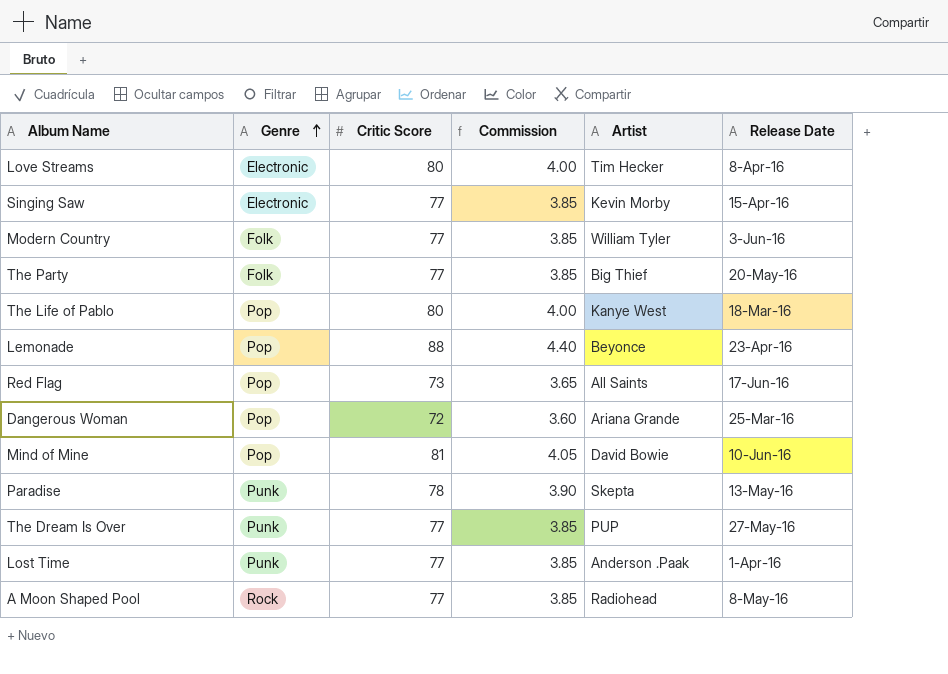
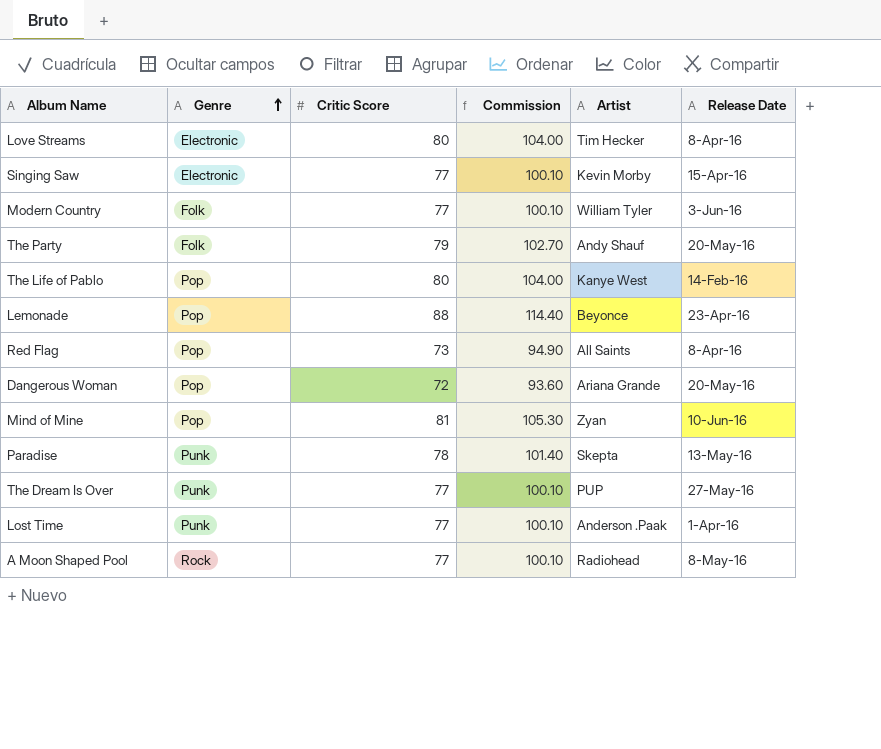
column Commission | formula: [Critic Score] * 0.05 -> [Critic Score] * 1.3
The Party | Critic Score: 77 -> 79
The Party | Artist: Big Thief -> Andy Shauf
The Life of Pablo | Release Date: 18-Mar-16 -> 14-Feb-16
Red Flag | Release Date: 17-Jun-16 -> 8-Apr-16
Dangerous Woman | Release Date: 25-Mar-16 -> 20-May-16
Mind of Mine | Artist: David Bowie -> Zyan

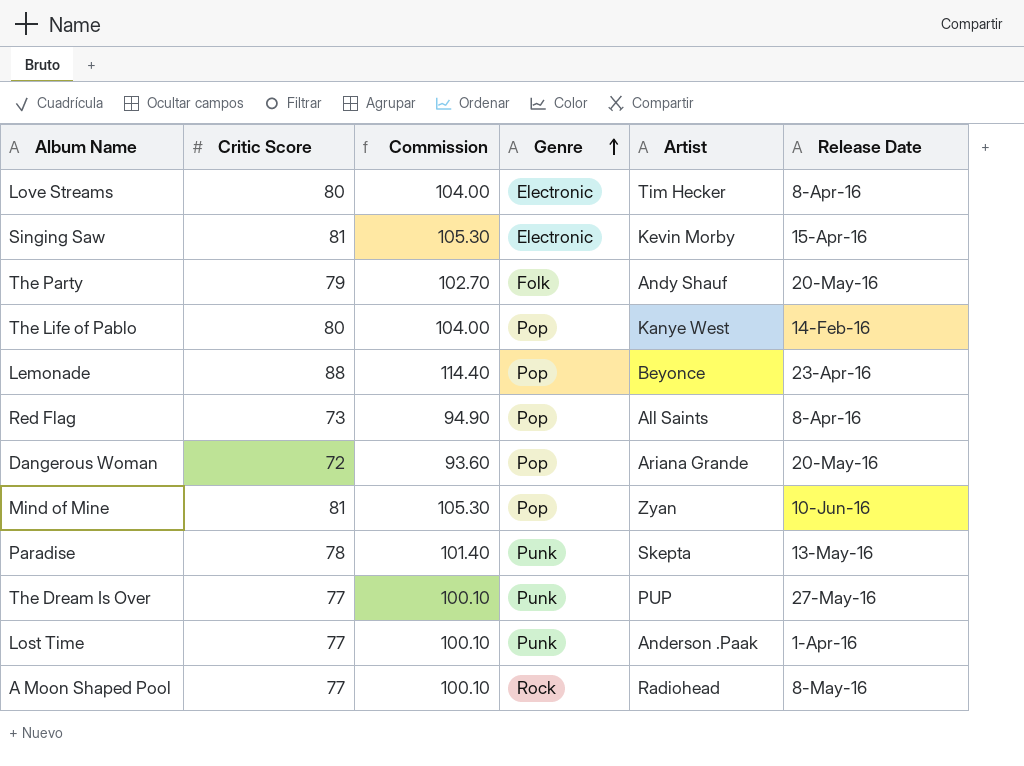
column Genre | position: 2 -> 4
row Modern Country: Folk | 77 | 100.10 | William Tyler | 3-Jun-16 -> none
Singing Saw | Critic Score: 77 -> 81
Singing Saw | Commission: 100.10 -> 105.30

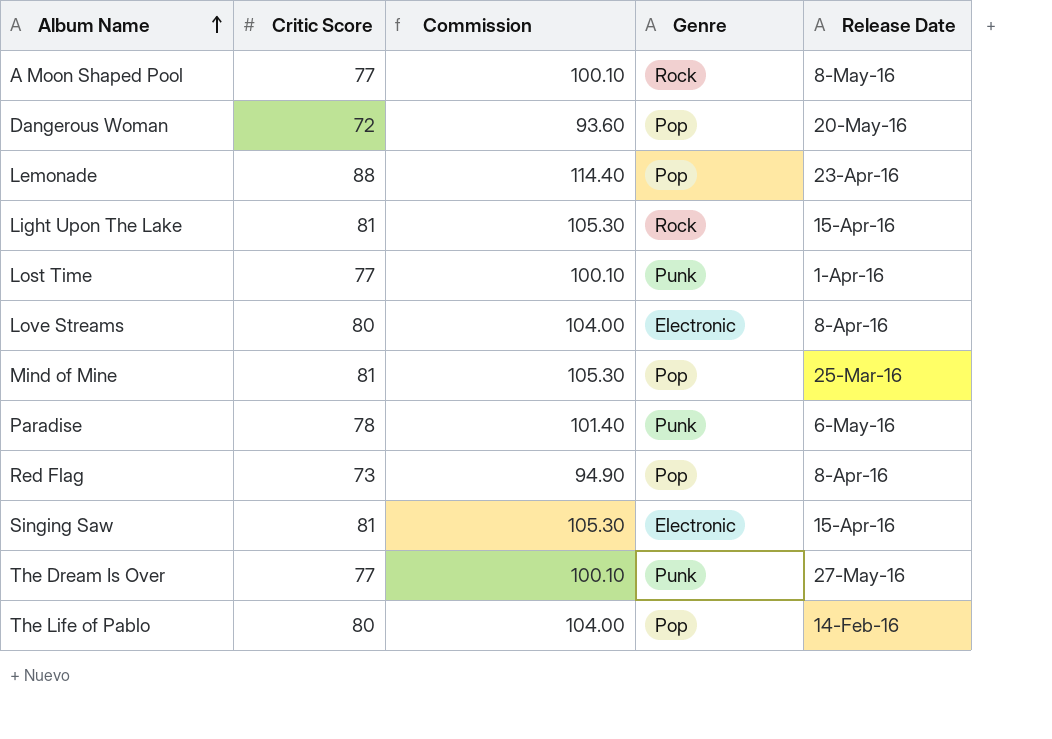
row order: Genre ascending -> Album Name ascending
column Artist | position: 5 -> none
row The Party: 79 | 102.70 | Folk | Andy Shauf | 20-May-16 -> none
row Light Upon The Lake: none -> 81 | 105.30 | Rock | 15-Apr-16
Mind of Mine | Release Date: 10-Jun-16 -> 25-Mar-16
Paradise | Release Date: 13-May-16 -> 6-May-16

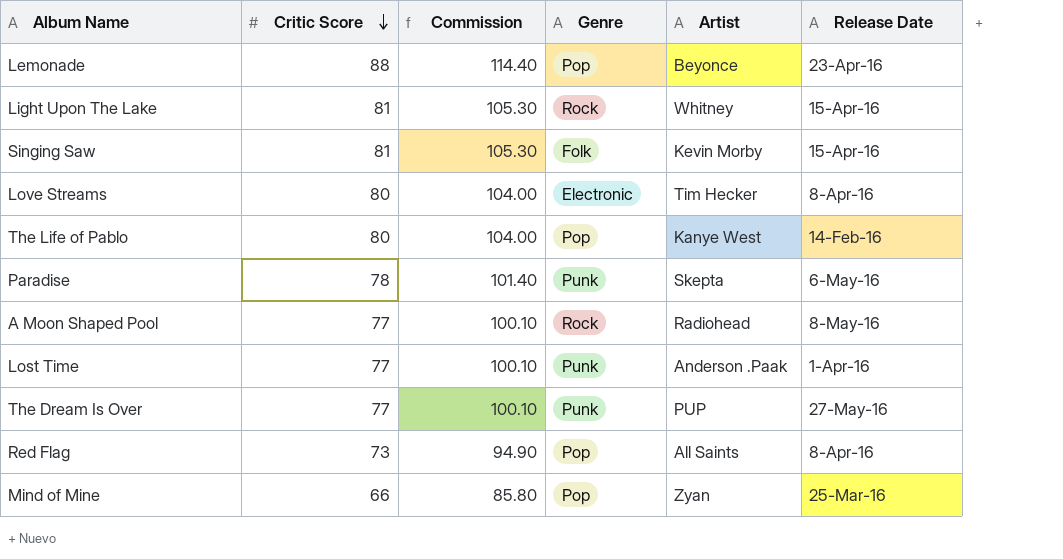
row order: Album Name ascending -> Critic Score descending
column Artist | position: none -> 5
row Dangerous Woman: 72 | 93.60 | Pop | 20-May-16 -> none
Singing Saw | Genre: Electronic -> Folk
Mind of Mine | Critic Score: 81 -> 66
Mind of Mine | Commission: 105.30 -> 85.80

